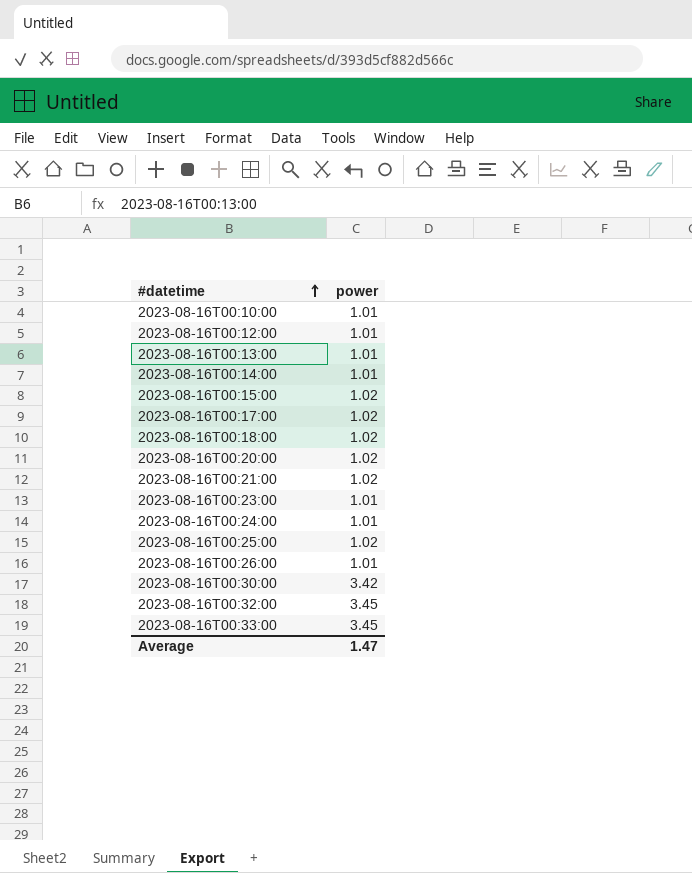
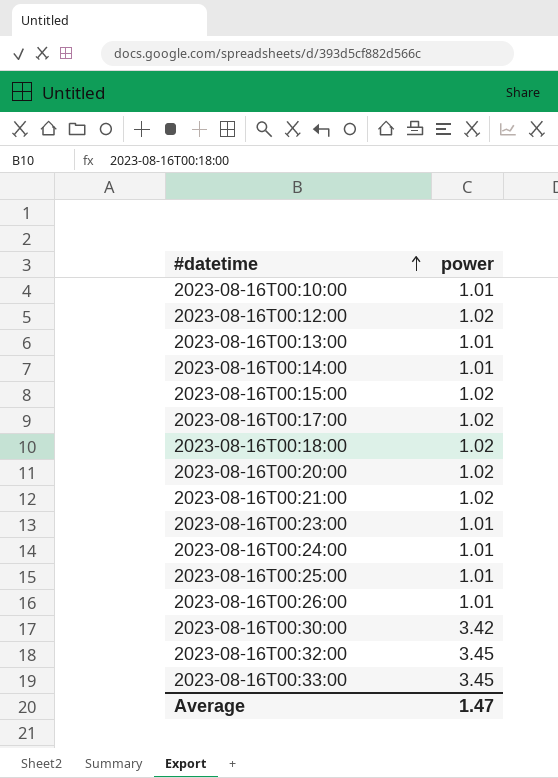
2023-08-16T00:12:00 | power: 1.01 -> 1.02
2023-08-16T00:25:00 | power: 1.02 -> 1.01

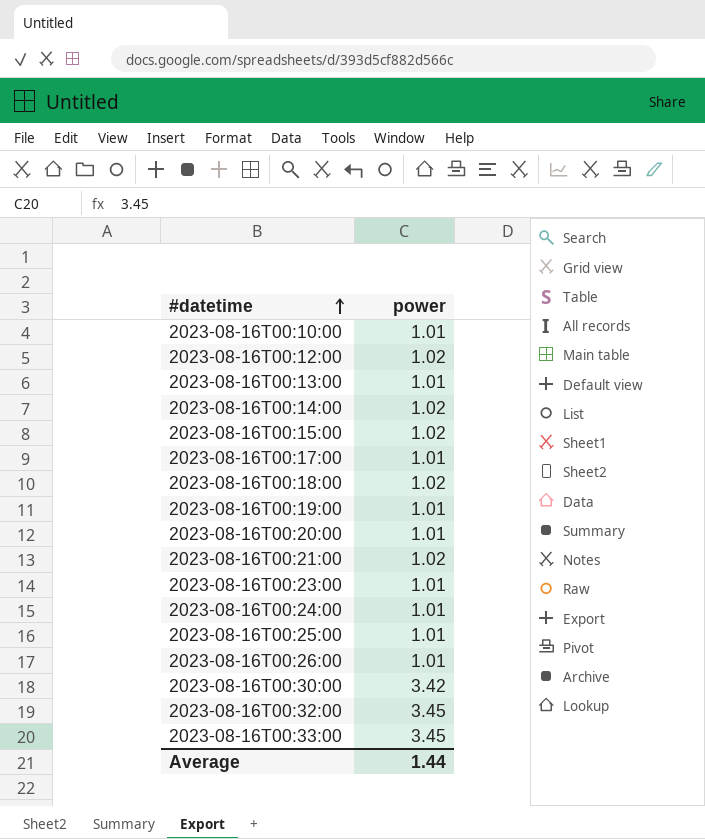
2023-08-16T00:14:00 | power: 1.01 -> 1.02
2023-08-16T00:17:00 | power: 1.02 -> 1.01
row 2023-08-16T00:19:00: none -> 1.01
2023-08-16T00:20:00 | power: 1.02 -> 1.01
Average | power: 1.47 -> 1.44

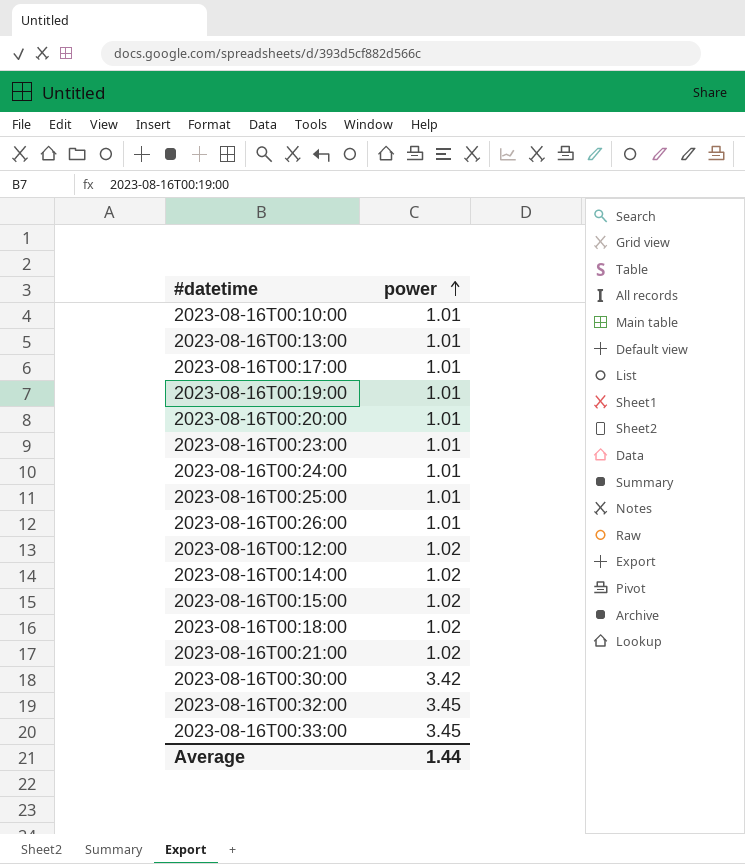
row order: #datetime ascending -> power ascending

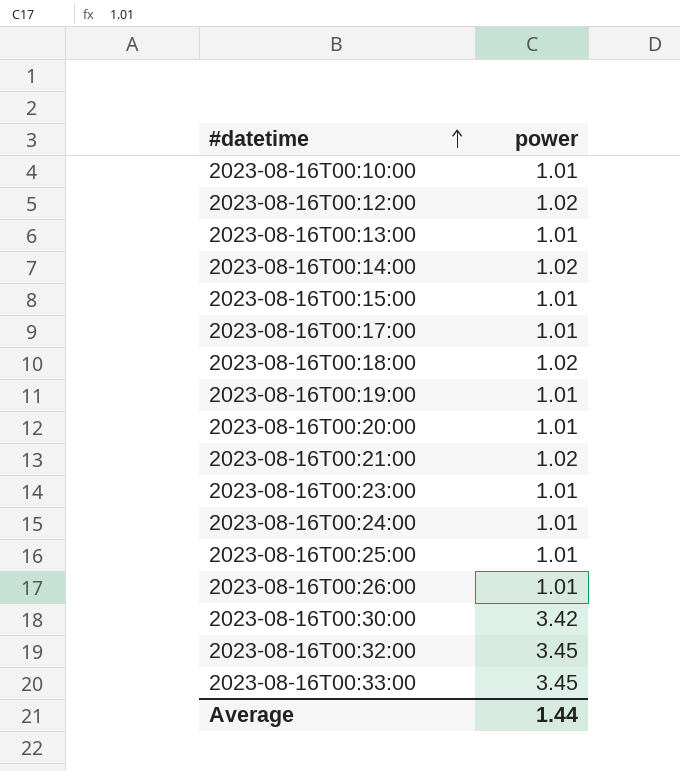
row order: power ascending -> #datetime ascending
2023-08-16T00:15:00 | power: 1.02 -> 1.01

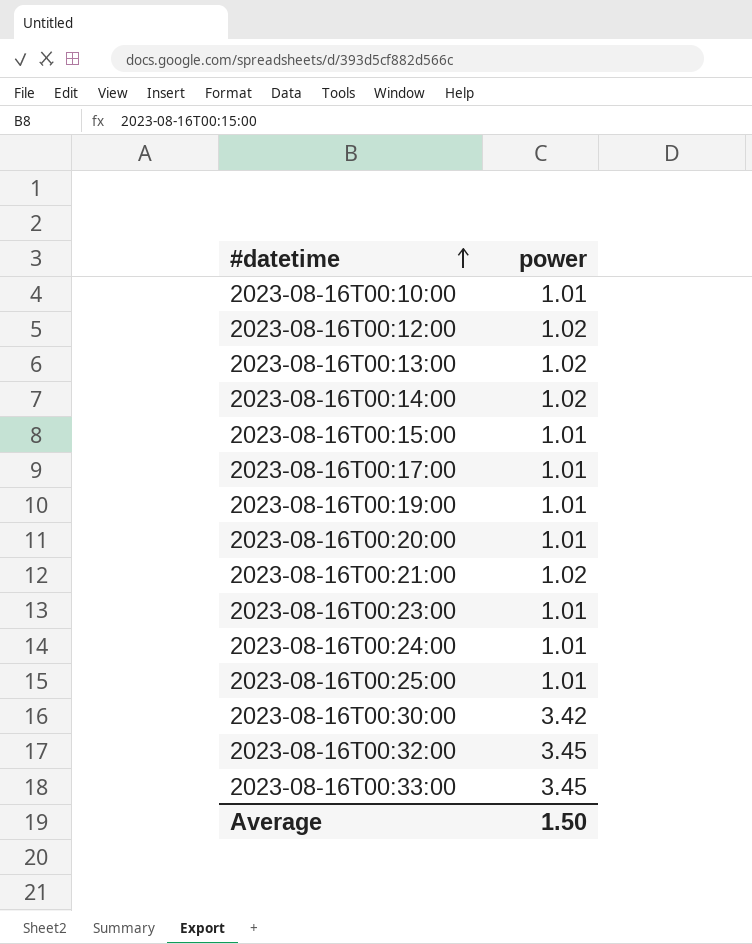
row 2023-08-16T00:18:00: 1.02 -> none
row 2023-08-16T00:26:00: 1.01 -> none
2023-08-16T00:13:00 | power: 1.01 -> 1.02
Average | power: 1.44 -> 1.50

